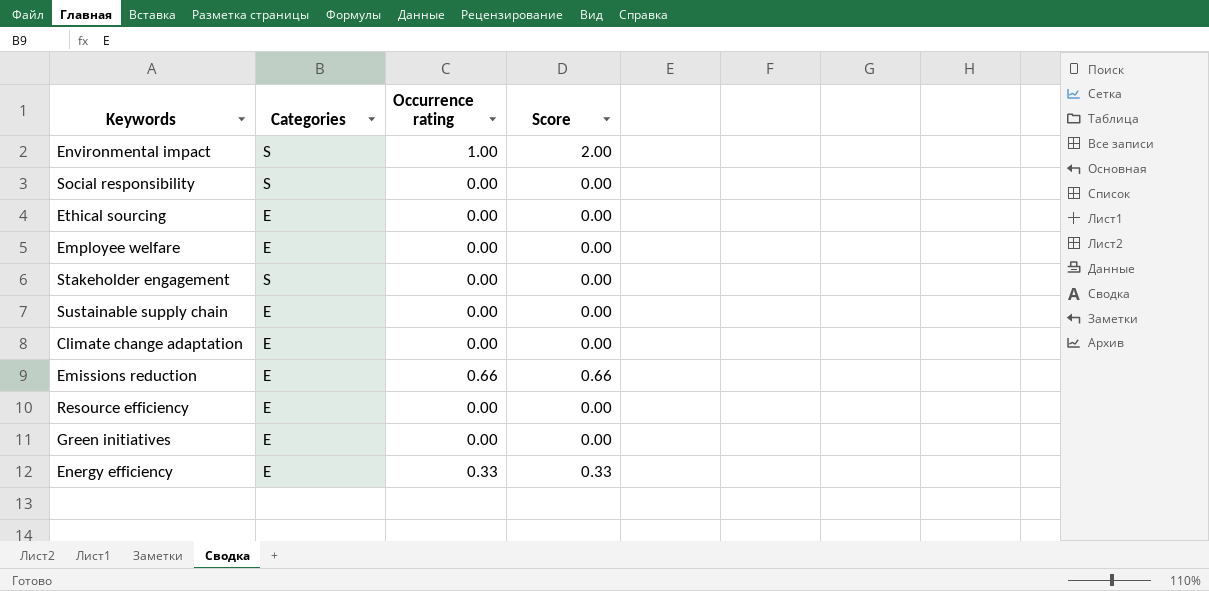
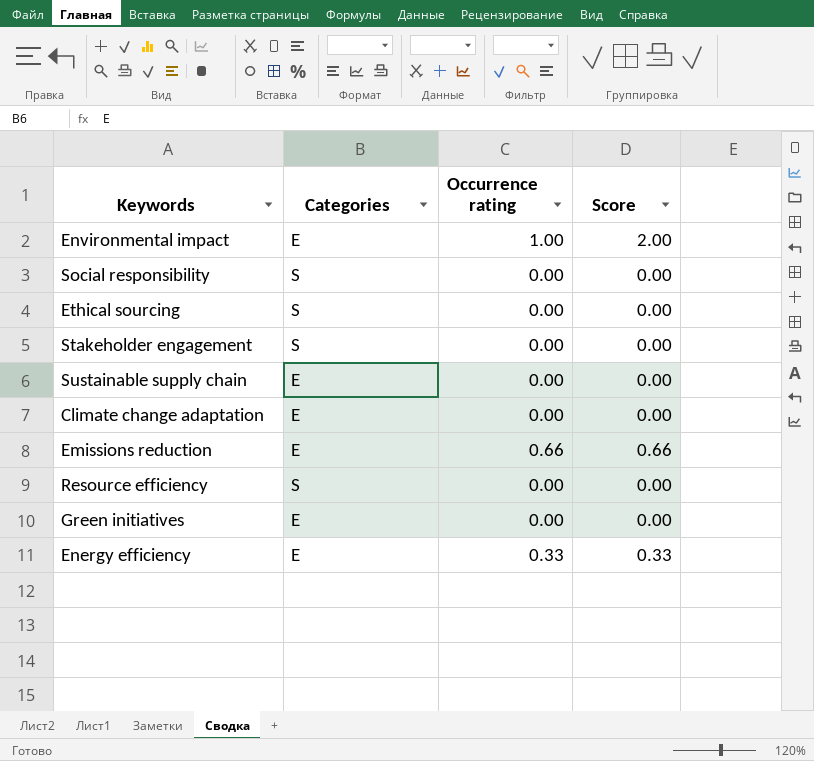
row Employee welfare: E | 0.00 | 0.00 -> none
Environmental impact | Categories: S -> E
Ethical sourcing | Categories: E -> S
Resource efficiency | Categories: E -> S

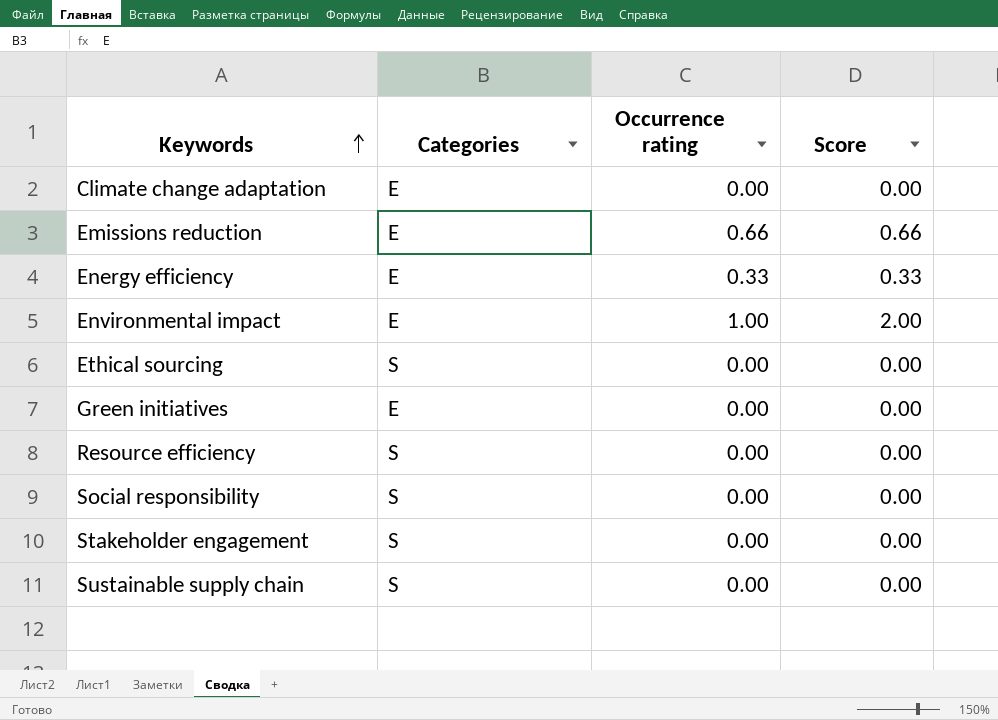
row order: none -> Keywords ascending
Sustainable supply chain | Categories: E -> S

